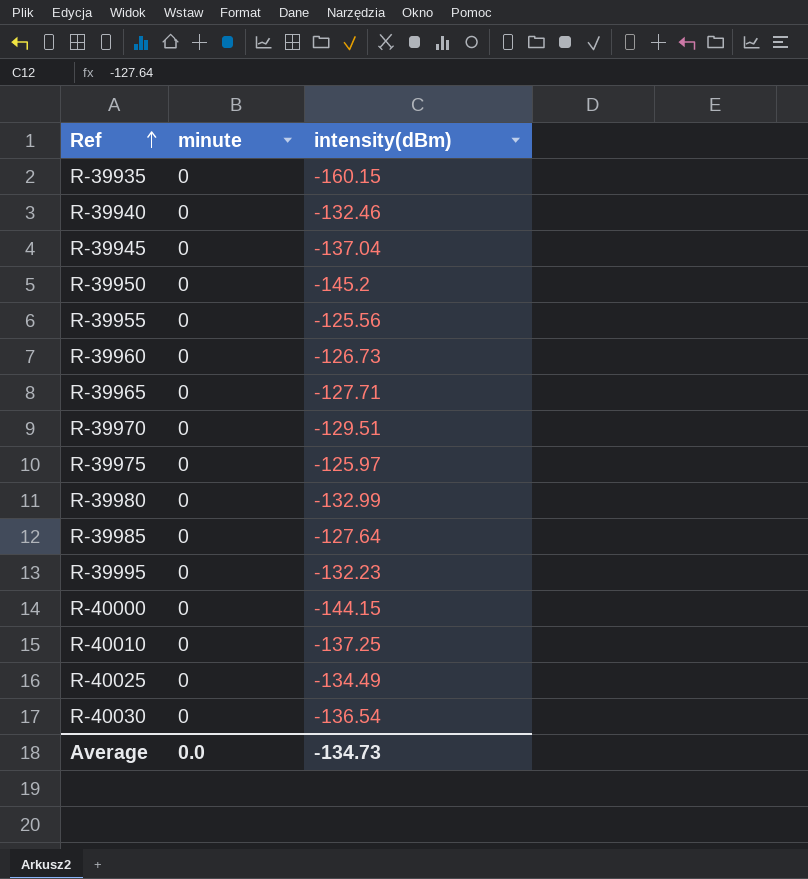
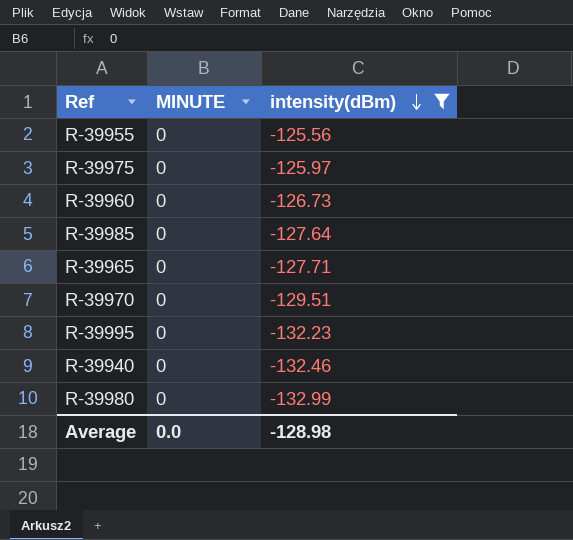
filter: none -> intensity(dBm) >= -132.99
row order: Ref ascending -> intensity(dBm) descending
column name: minute -> MINUTE
Average | intensity(dBm): -134.73 -> -128.98

